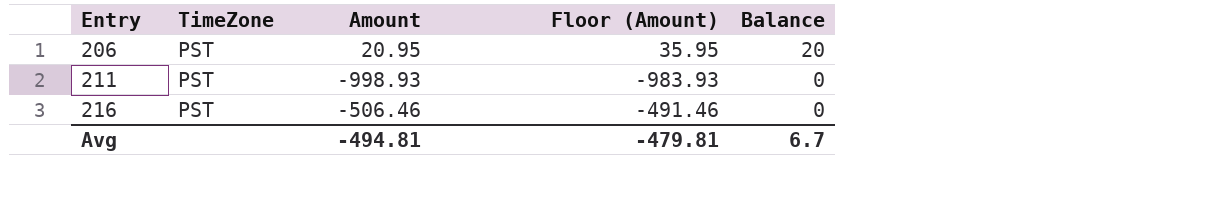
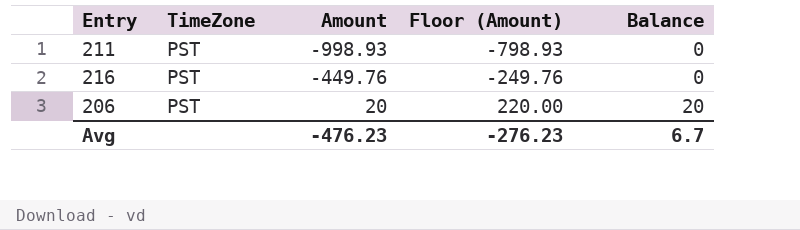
row order: Entry ascending -> Amount ascending
column Floor (Amount) | formula: [Amount] + 15 -> [Amount] + 200
216 | Amount: -506.46 -> -449.76
206 | Amount: 20.95 -> 20
Avg | Amount: -494.81 -> -476.23
Avg | Floor (Amount): -479.81 -> -276.23

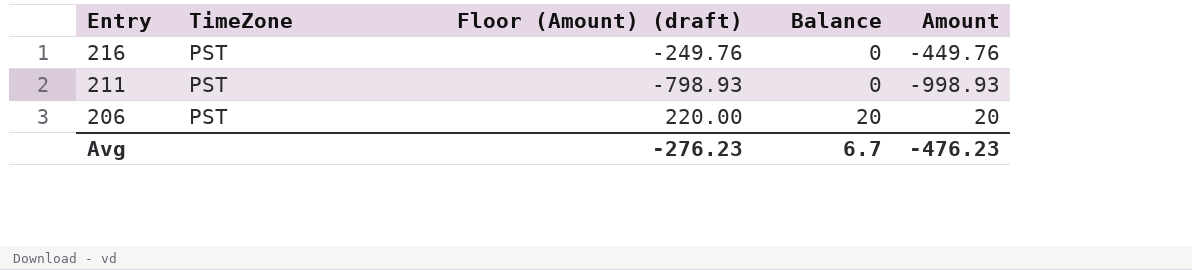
row order: Amount ascending -> Entry descending
column name: Floor (Amount) -> Floor (Amount) (draft)
column Amount | position: 3 -> 5

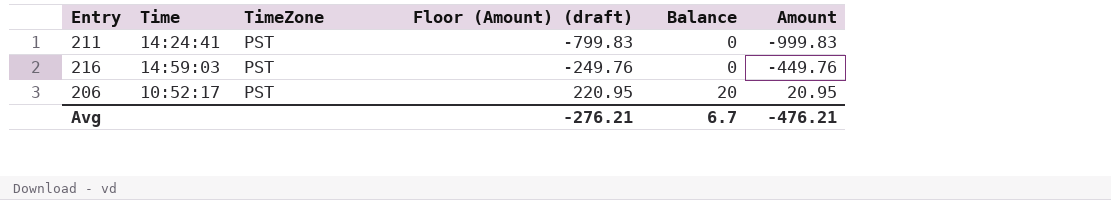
row order: Entry descending -> Floor (Amount) (draft) ascending
column Time | position: none -> 2
211 | Floor (Amount) (draft): -798.93 -> -799.83
211 | Amount: -998.93 -> -999.83
206 | Floor (Amount) (draft): 220.00 -> 220.95
206 | Amount: 20 -> 20.95
Avg | Floor (Amount) (draft): -276.23 -> -276.21
Avg | Amount: -476.23 -> -476.21

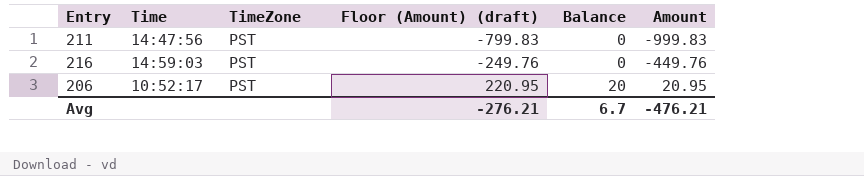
211 | Time: 14:24:41 -> 14:47:56

